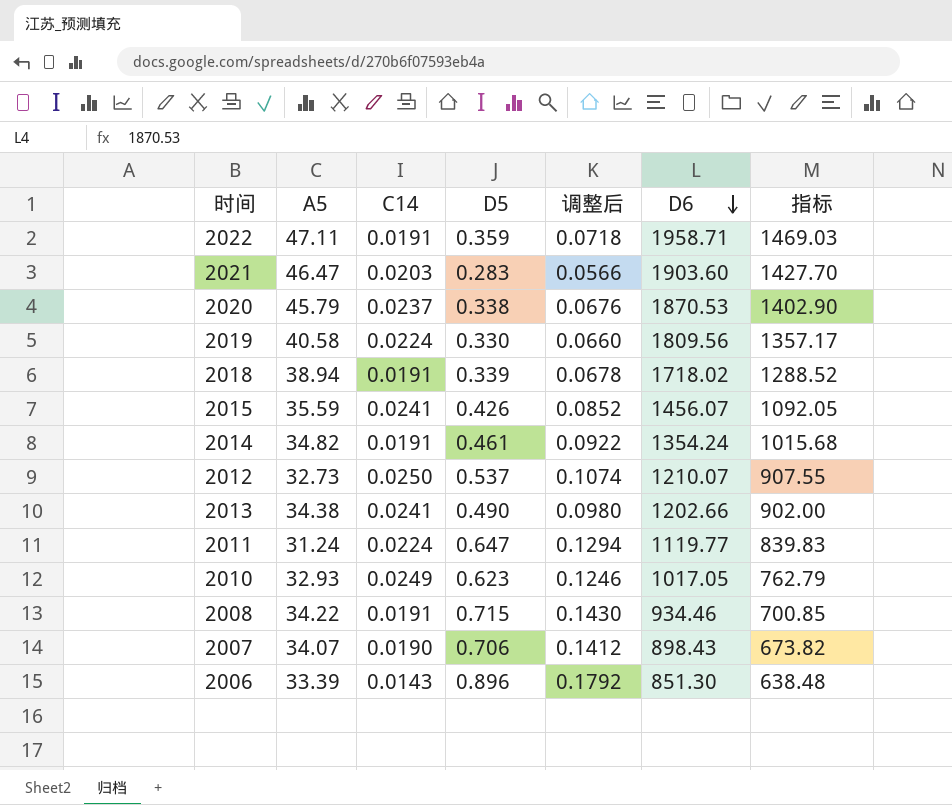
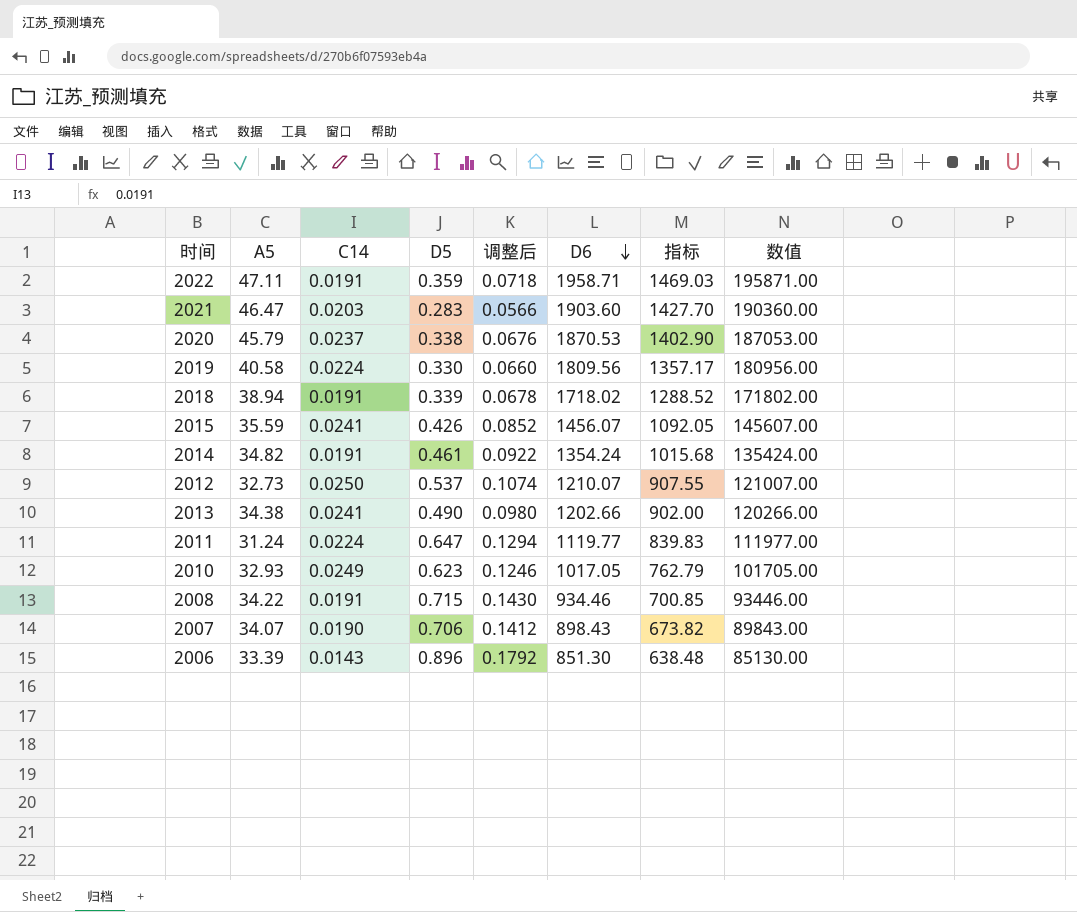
column 数值 | formula: none -> [D6] * 100

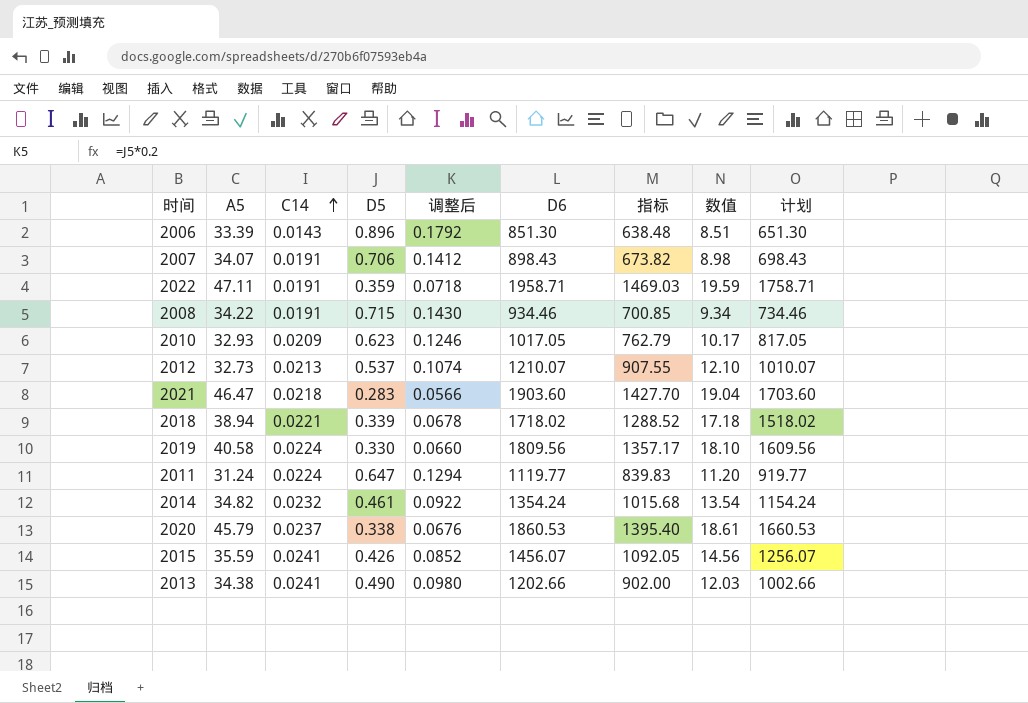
row order: D6 descending -> C14 ascending
column 数值 | formula: [D6] * 100 -> [D6] * 0.01
column 计划 | formula: none -> [D6] - 200
2007 | C14: 0.0190 -> 0.0191
2010 | C14: 0.0249 -> 0.0209
2012 | C14: 0.0250 -> 0.0213
2021 | C14: 0.0203 -> 0.0218
2018 | C14: 0.0191 -> 0.0221
2014 | C14: 0.0191 -> 0.0232
2020 | D6: 1870.53 -> 1860.53
2020 | 指标: 1402.90 -> 1395.40

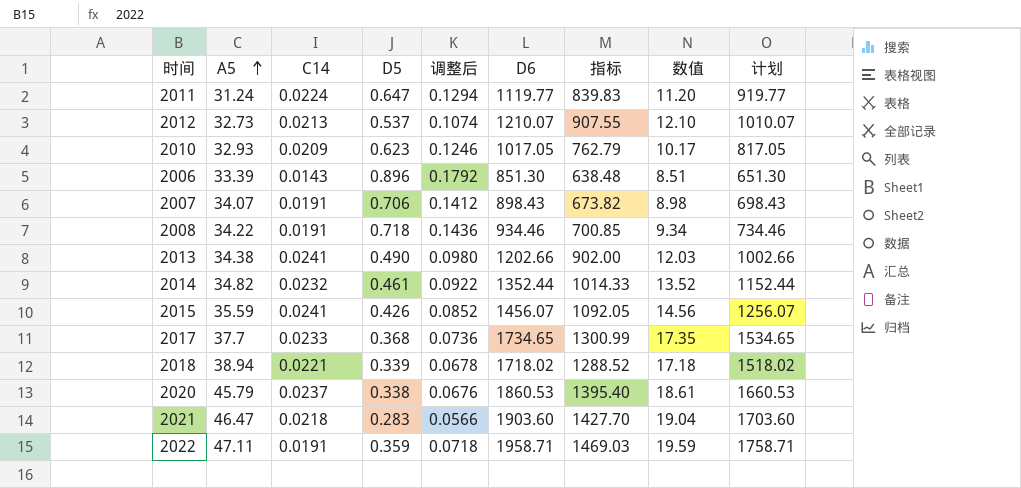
row order: C14 ascending -> A5 ascending
row 2019: 40.58 | 0.0224 | 0.330 | 0.0660 | 1809.56 | 1357.17 | 18.10 | 1609.56 -> none
2008 | D5: 0.715 -> 0.718
2008 | 调整后: 0.1430 -> 0.1436
2014 | D6: 1354.24 -> 1352.44
2014 | 指标: 1015.68 -> 1014.33
2014 | 数值: 13.54 -> 13.52
2014 | 计划: 1154.24 -> 1152.44
row 2017: none -> 37.7 | 0.0233 | 0.368 | 0.0736 | 1734.65 | 1300.99 | 17.35 | 1534.65

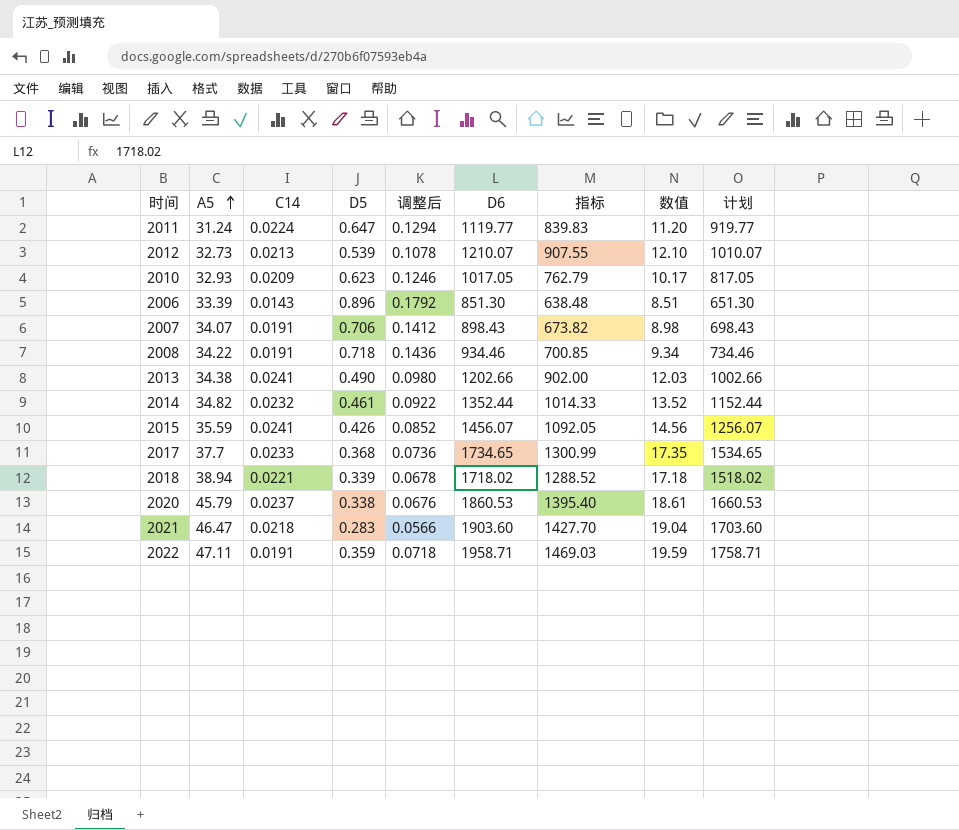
2012 | D5: 0.537 -> 0.539
2012 | 调整后: 0.1074 -> 0.1078

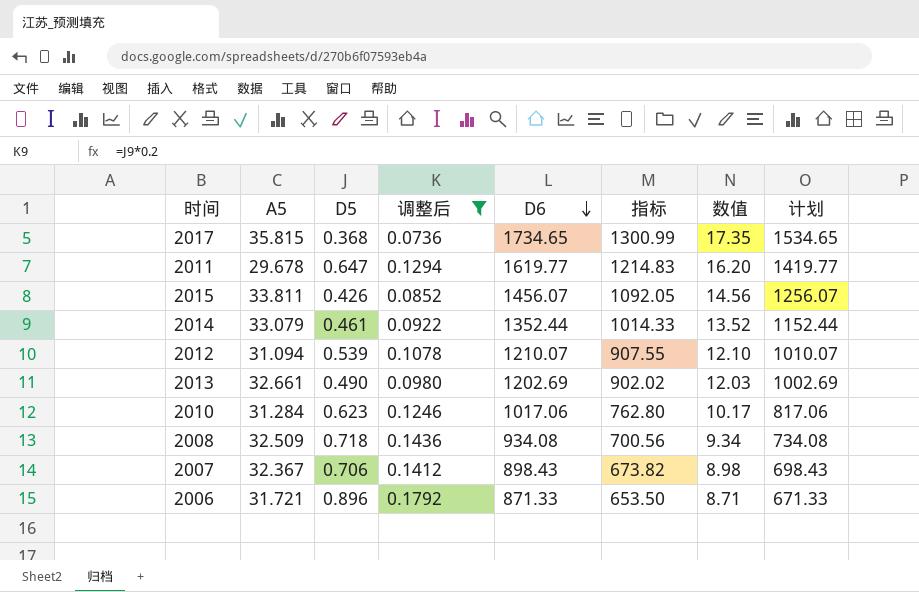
filter: none -> 调整后 >= 0.0736
row order: A5 ascending -> D6 descending
column C14 | position: 3 -> none
2017 | A5: 37.7 -> 35.815
2011 | A5: 31.24 -> 29.678
2011 | D6: 1119.77 -> 1619.77
2011 | 指标: 839.83 -> 1214.83
2011 | 数值: 11.20 -> 16.20
2011 | 计划: 919.77 -> 1419.77
2015 | A5: 35.59 -> 33.811
2014 | A5: 34.82 -> 33.079
2012 | A5: 32.73 -> 31.094
2013 | A5: 34.38 -> 32.661
2013 | D6: 1202.66 -> 1202.69
2013 | 指标: 902.00 -> 902.02
2013 | 计划: 1002.66 -> 1002.69
2010 | A5: 32.93 -> 31.284
2010 | D6: 1017.05 -> 1017.06
2010 | 指标: 762.79 -> 762.80
2010 | 计划: 817.05 -> 817.06
2008 | A5: 34.22 -> 32.509
2008 | D6: 934.46 -> 934.08
2008 | 指标: 700.85 -> 700.56
2008 | 计划: 734.46 -> 734.08
2007 | A5: 34.07 -> 32.367
2006 | A5: 33.39 -> 31.721
2006 | D6: 851.30 -> 871.33
2006 | 指标: 638.48 -> 653.50
2006 | 数值: 8.51 -> 8.71
2006 | 计划: 651.30 -> 671.33

